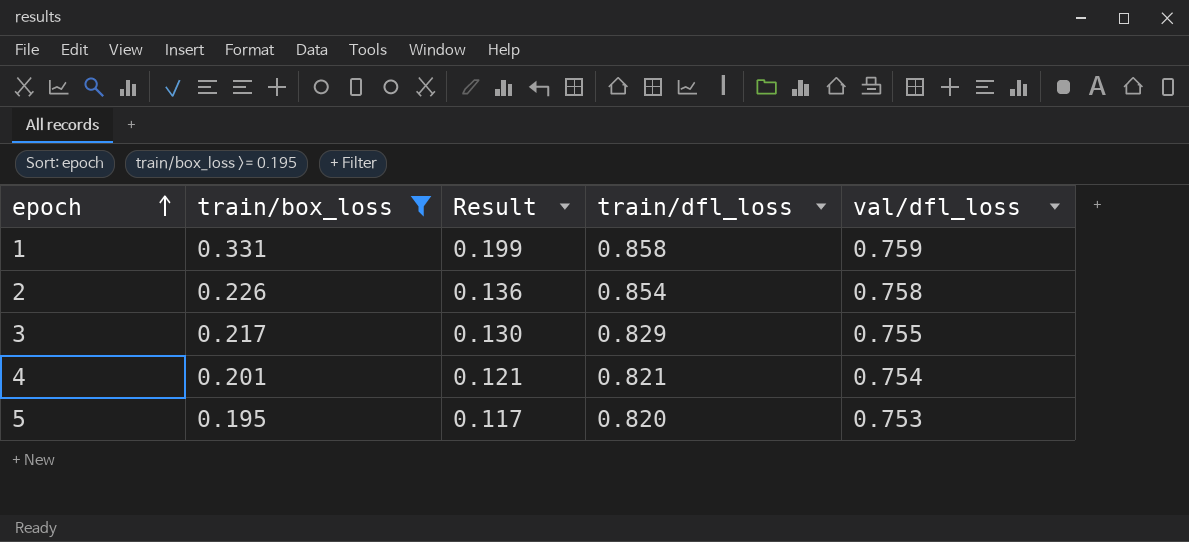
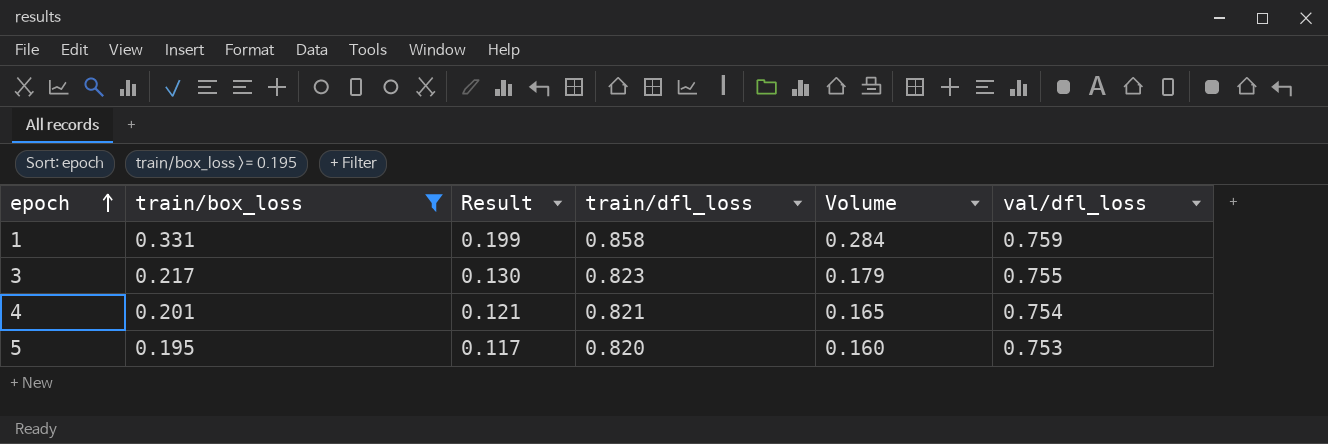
column Volume | formula: none -> [train/box_loss] * [train/dfl_loss]
row 2: 0.226 | 0.136 | 0.854 | 0.758 -> none
3 | train/dfl_loss: 0.829 -> 0.823

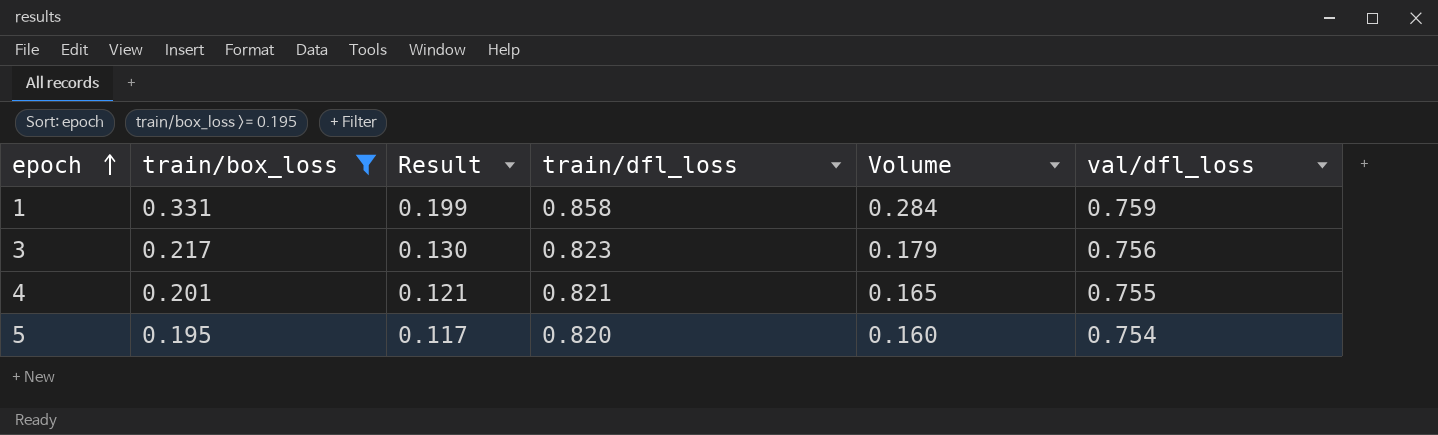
3 | val/dfl_loss: 0.755 -> 0.756
4 | val/dfl_loss: 0.754 -> 0.755
5 | val/dfl_loss: 0.753 -> 0.754

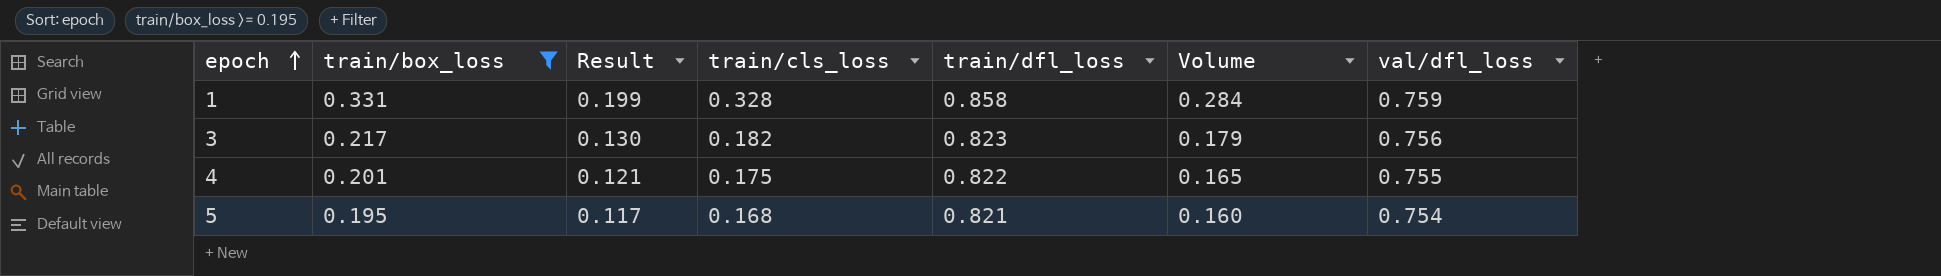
column train/cls_loss | position: none -> 4
4 | train/dfl_loss: 0.821 -> 0.822
5 | train/dfl_loss: 0.820 -> 0.821

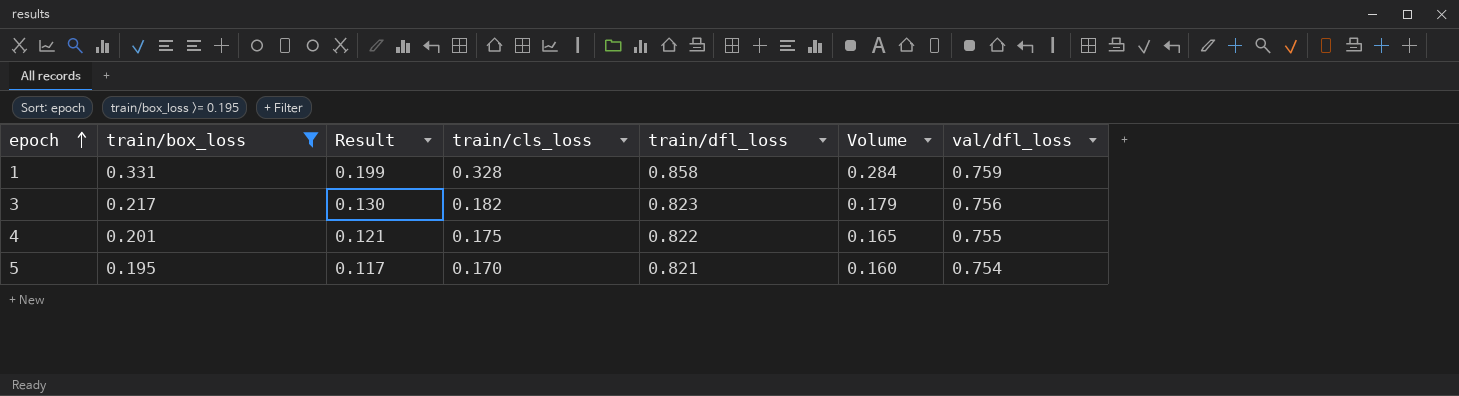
5 | train/cls_loss: 0.168 -> 0.170

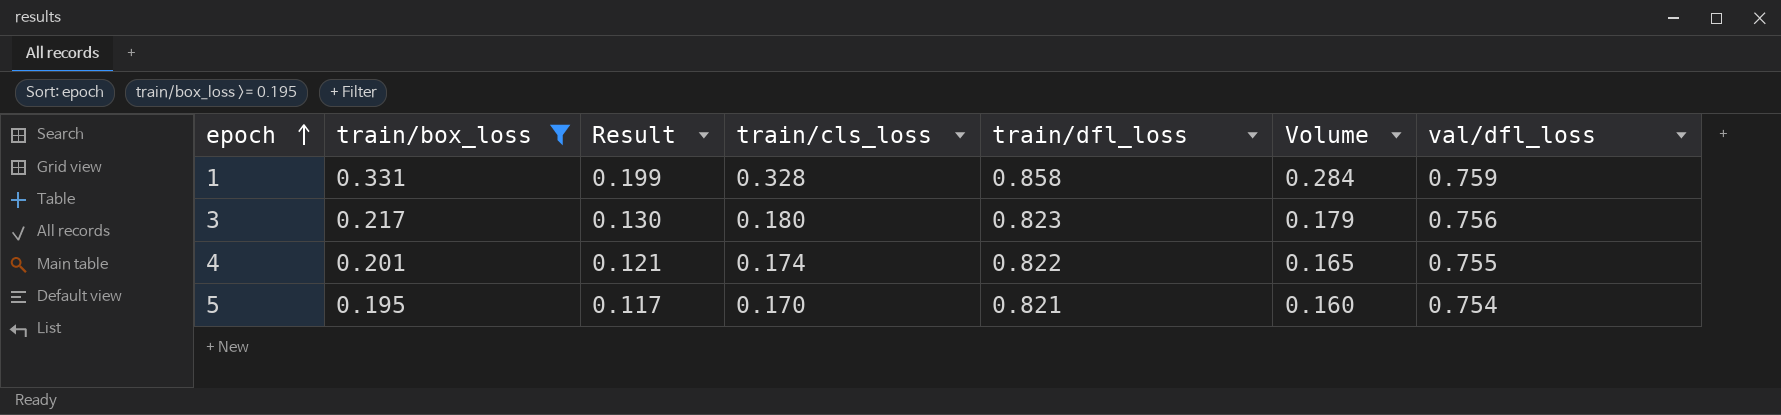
3 | train/cls_loss: 0.182 -> 0.180
4 | train/cls_loss: 0.175 -> 0.174

